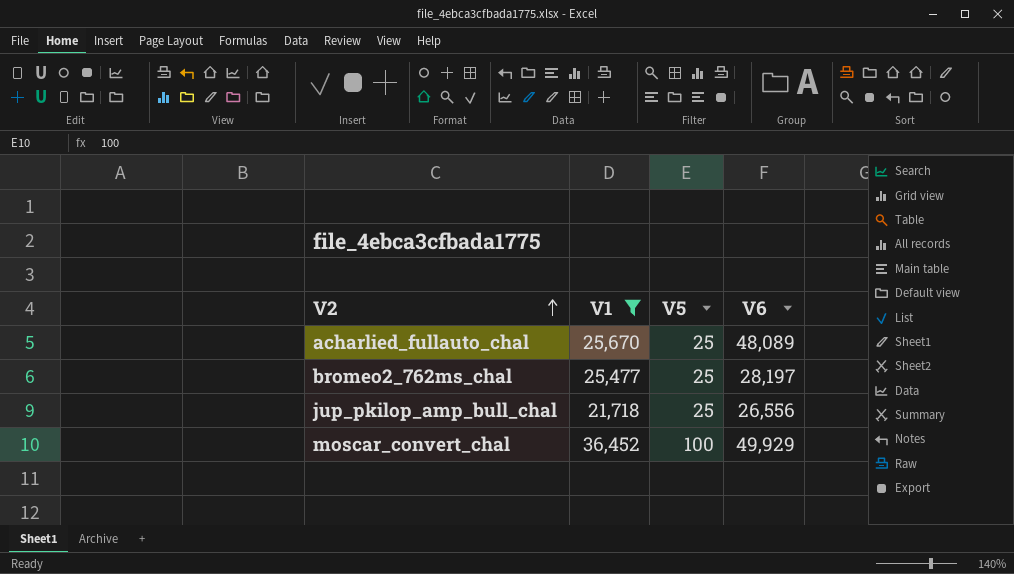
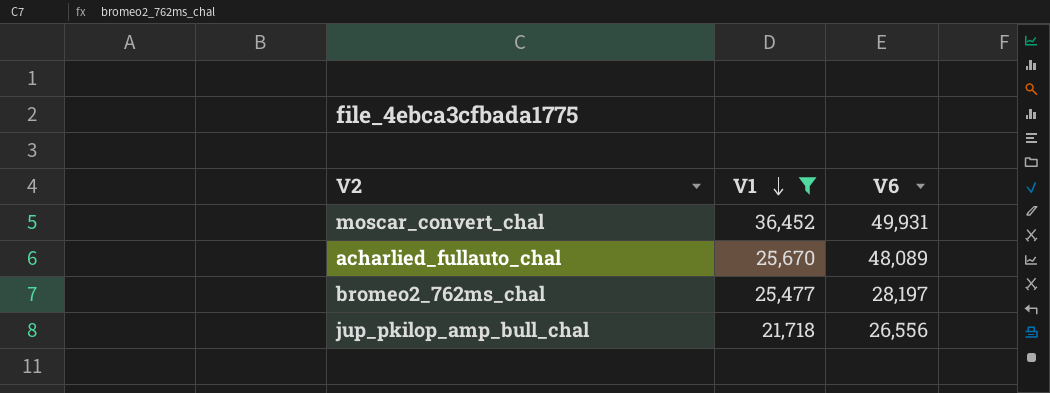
row order: V2 ascending -> V1 descending
column V5 | position: 3 -> none
moscar_convert_chal | V6: 49,929 -> 49,931

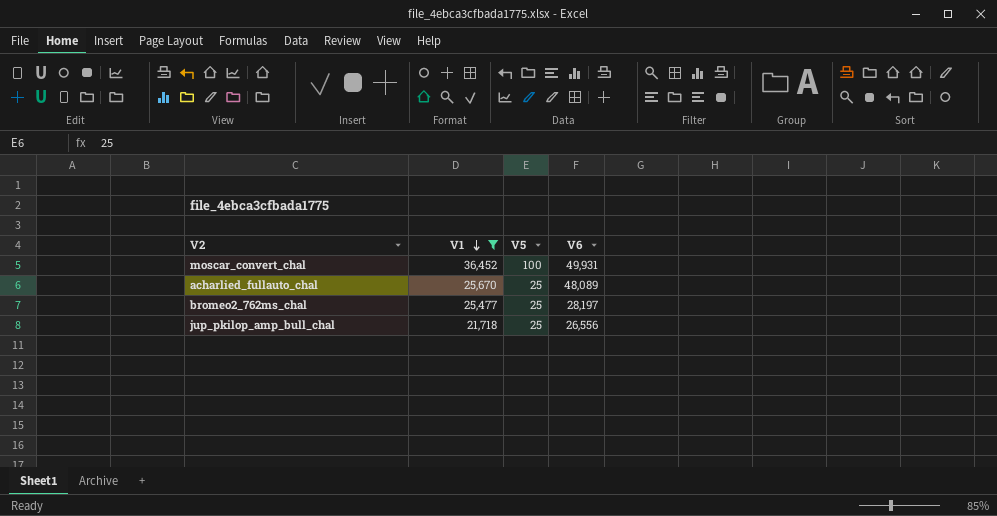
column V5 | position: none -> 3

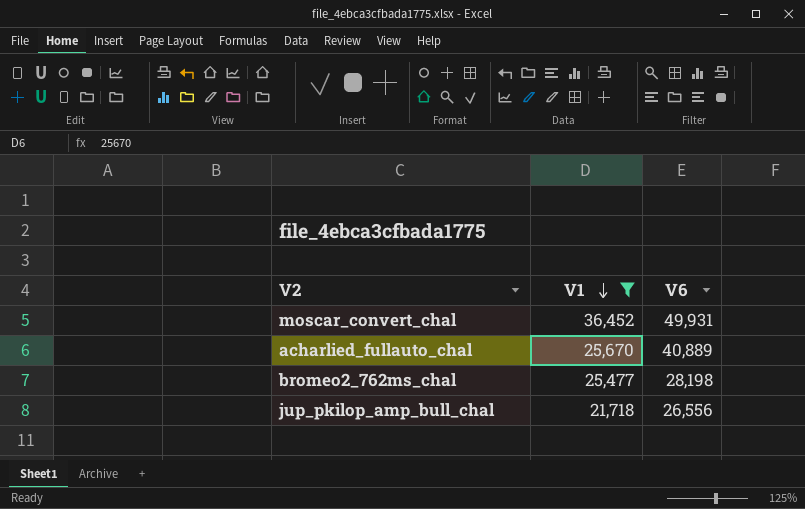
column V5 | position: 3 -> none
acharlied_fullauto_chal | V6: 48,089 -> 40,889
bromeo2_762ms_chal | V6: 28,197 -> 28,198

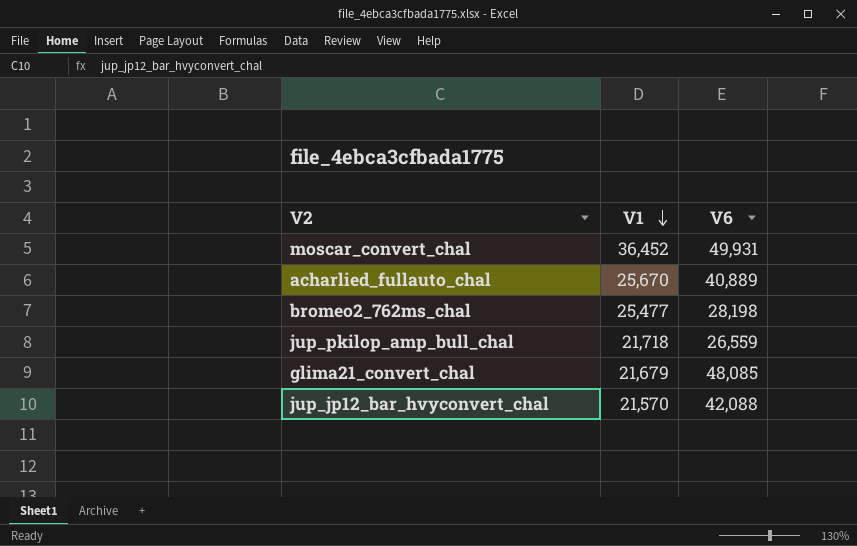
filter: V1 >= 21,718 -> none
jup_pkilop_amp_bull_chal | V6: 26,556 -> 26,559

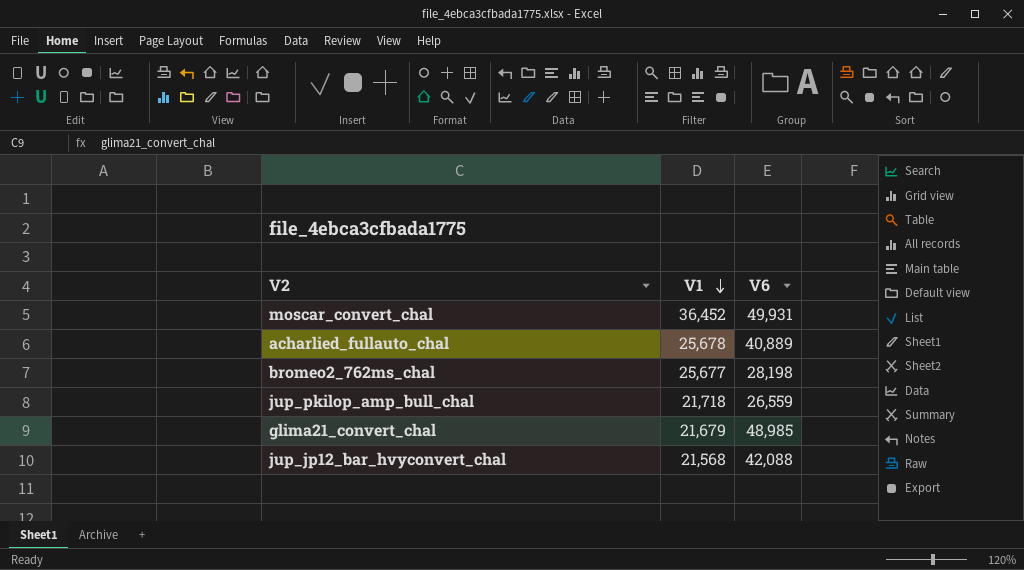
acharlied_fullauto_chal | V1: 25,670 -> 25,678
bromeo2_762ms_chal | V1: 25,477 -> 25,677
glima21_convert_chal | V6: 48,085 -> 48,985
jup_jp12_bar_hvyconvert_chal | V1: 21,570 -> 21,568

